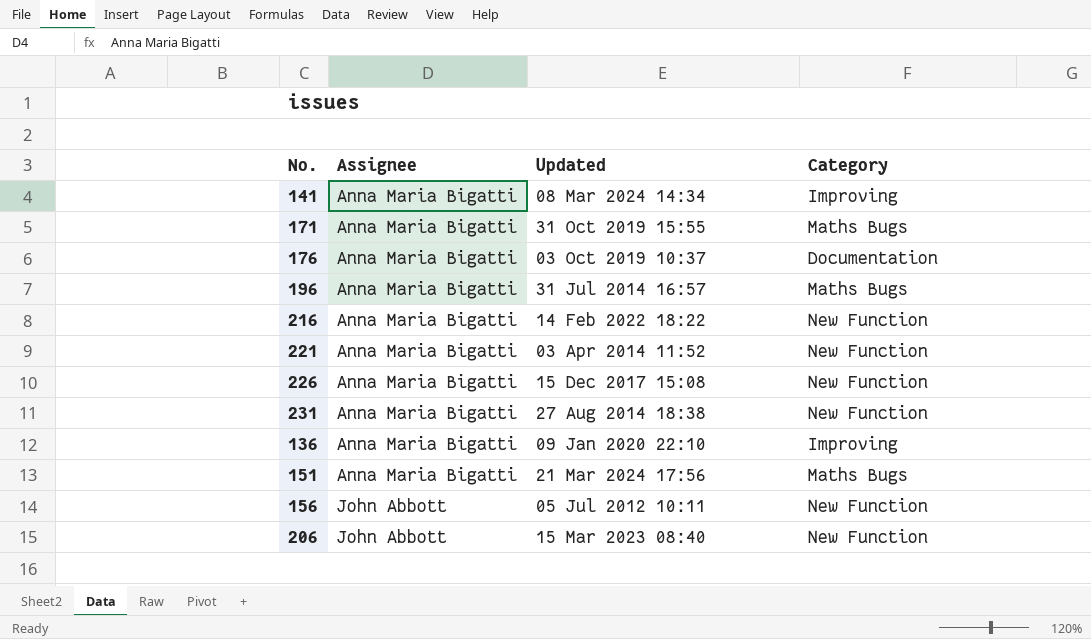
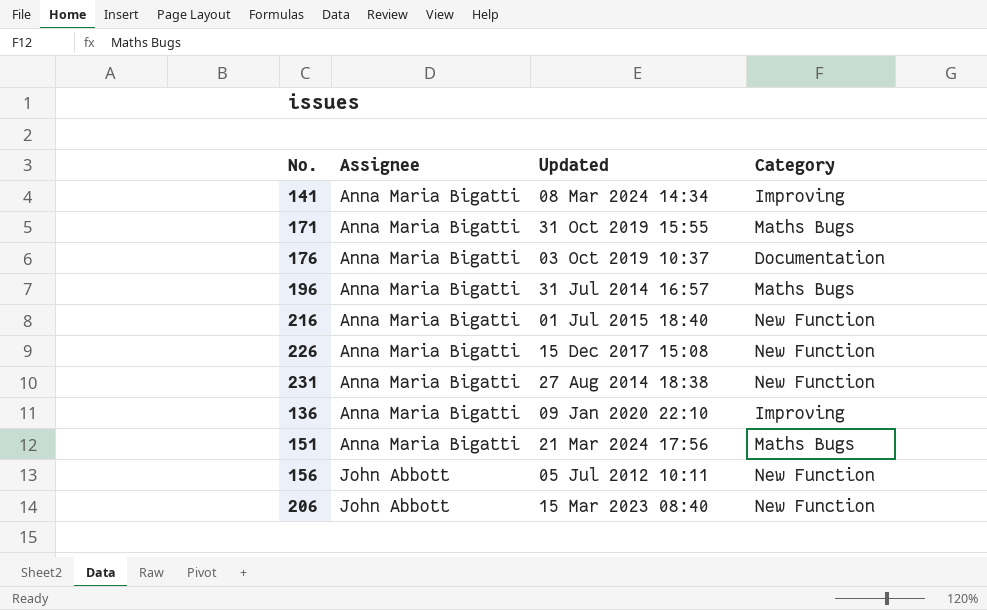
row 221: Anna Maria Bigatti | 03 Apr 2014 11:52 | New Function -> none
216 | Updated: 14 Feb 2022 18:22 -> 01 Jul 2015 18:40

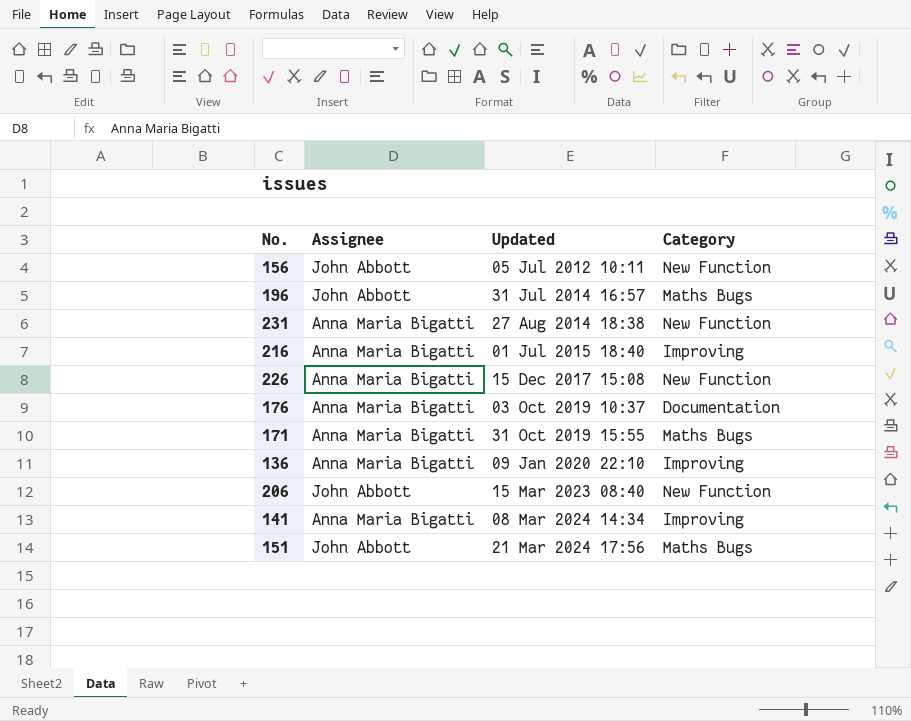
row order: Assignee ascending -> Updated ascending
196 | Assignee: Anna Maria Bigatti -> John Abbott
216 | Category: New Function -> Improving
151 | Assignee: Anna Maria Bigatti -> John Abbott

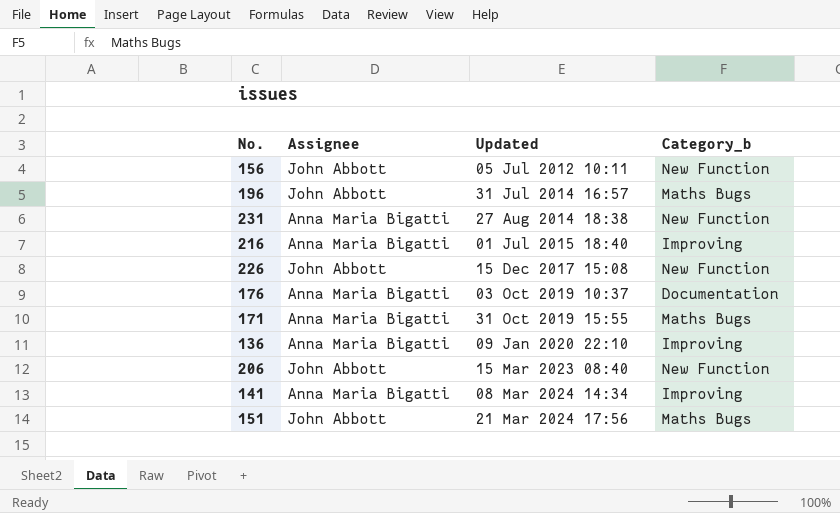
column name: Category -> Category_b
226 | Assignee: Anna Maria Bigatti -> John Abbott

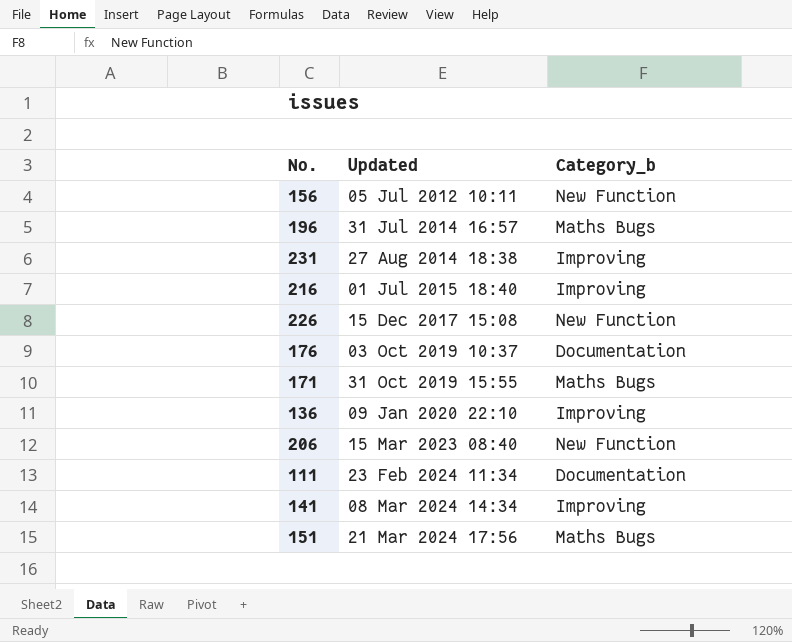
column Assignee | position: 2 -> none
231 | Category_b: New Function -> Improving
row 111: none -> 23 Feb 2024 11:34 | Documentation

